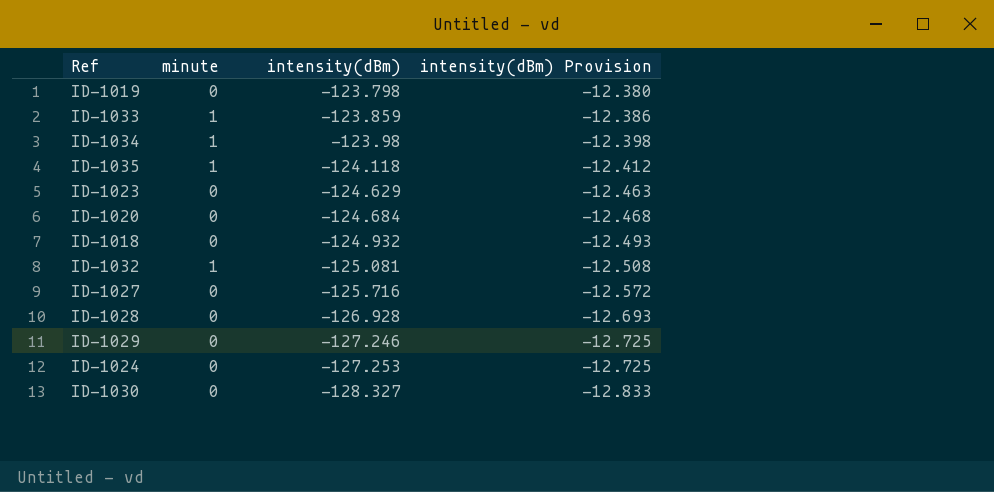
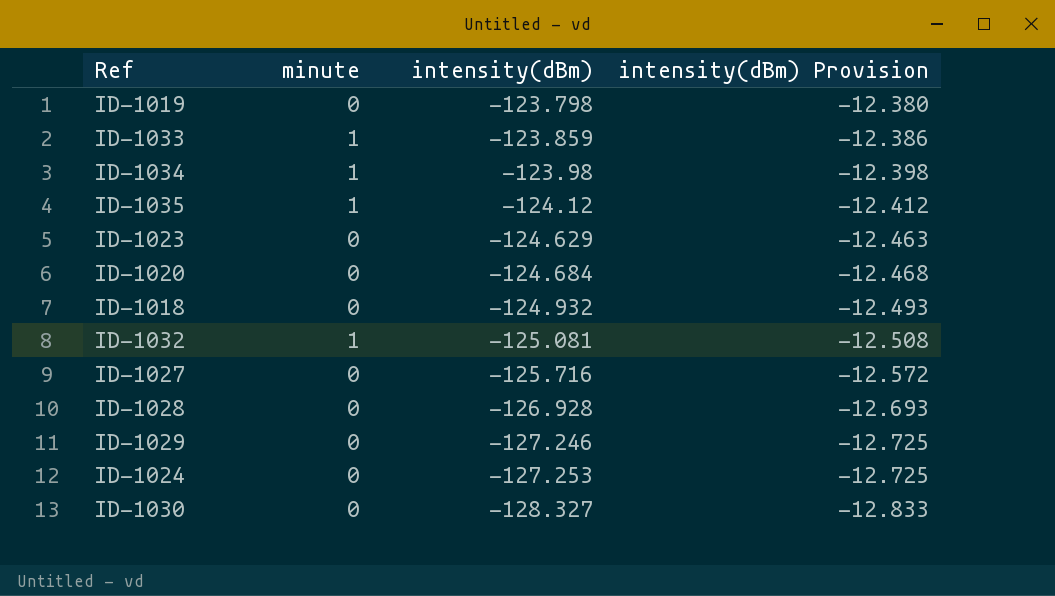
ID-1035 | intensity(dBm): -124.118 -> -124.12

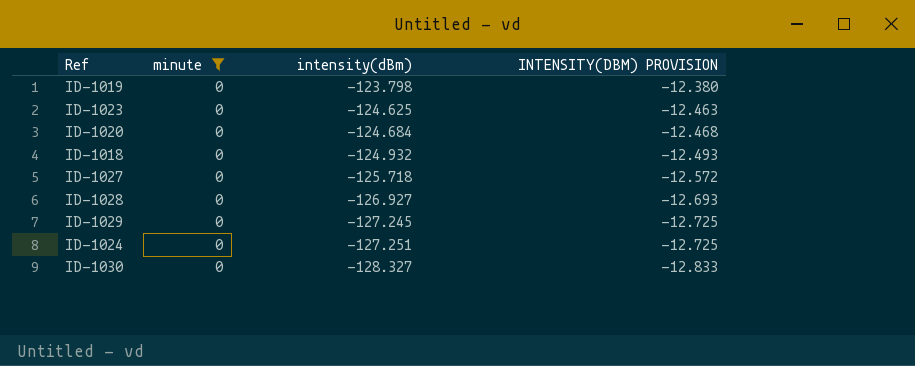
filter: none -> minute = 0
column name: intensity(dBm) Provision -> INTENSITY(DBM) PROVISION
ID-1023 | intensity(dBm): -124.629 -> -124.625
ID-1027 | intensity(dBm): -125.716 -> -125.718
ID-1028 | intensity(dBm): -126.928 -> -126.927
ID-1029 | intensity(dBm): -127.246 -> -127.245
ID-1024 | intensity(dBm): -127.253 -> -127.251

